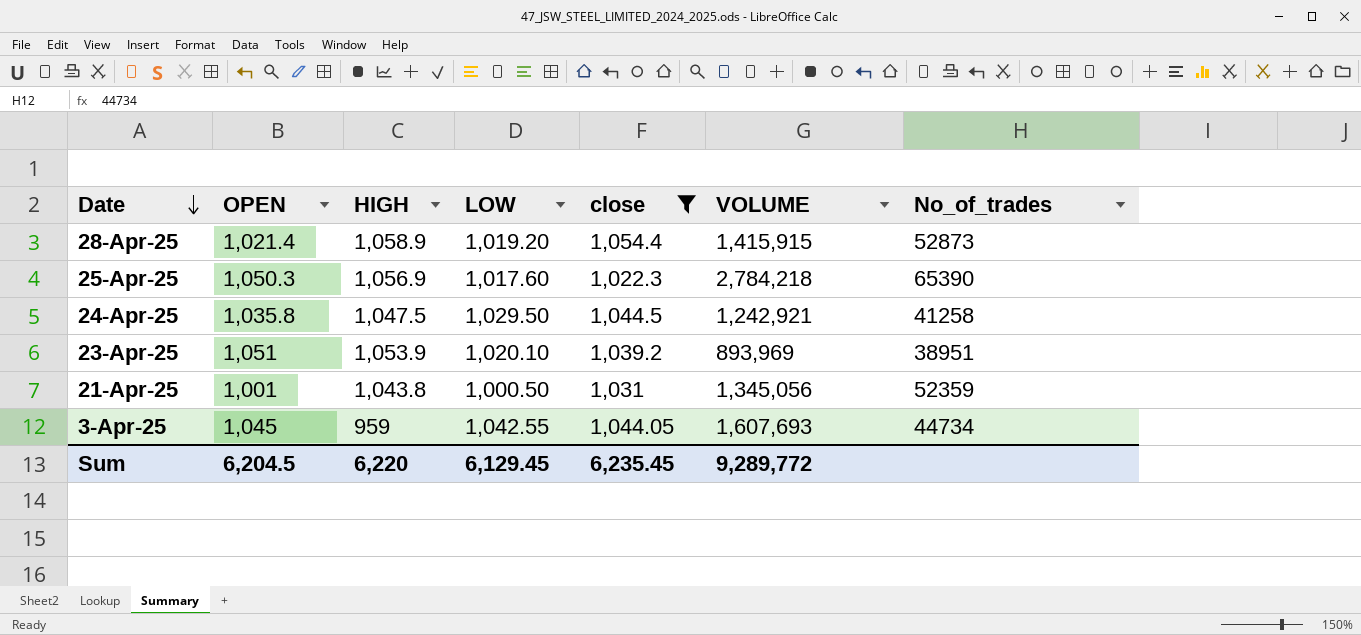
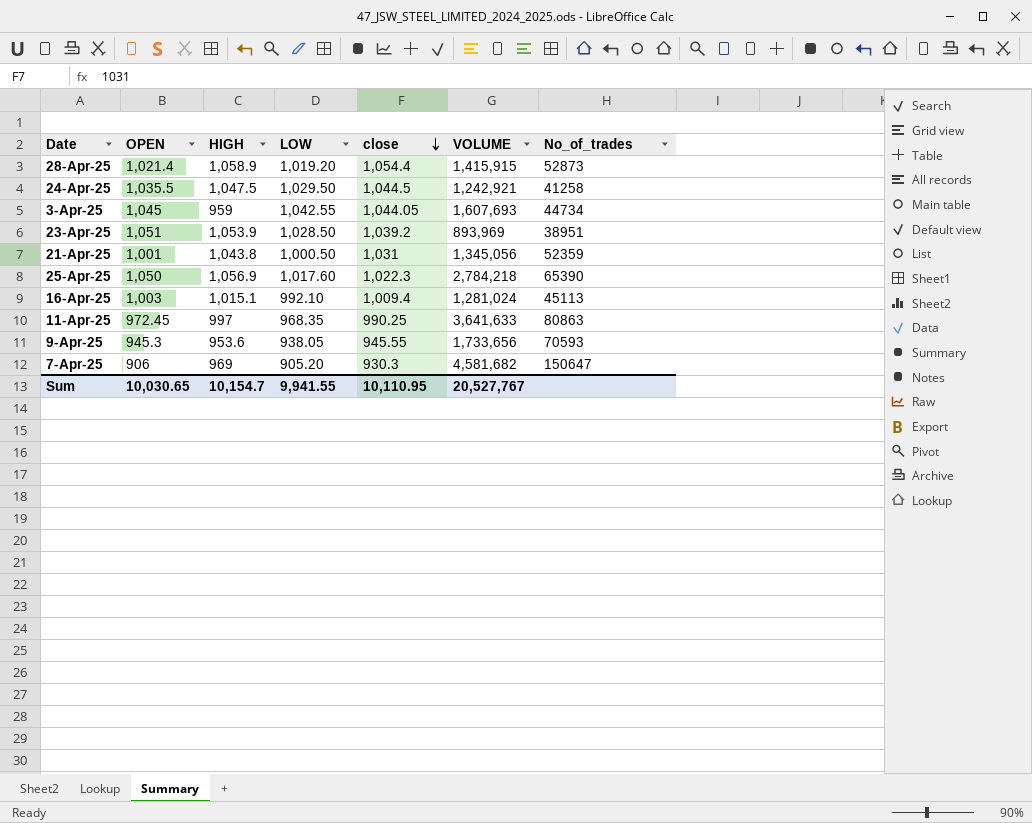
filter: close >= 1,022.3 -> none
row order: Date descending -> close descending
24-Apr-25 | OPEN: 1,035.8 -> 1,035.5
23-Apr-25 | LOW: 1,020.10 -> 1,028.50
25-Apr-25 | OPEN: 1,050.3 -> 1,050
Sum | OPEN: 6,204.5 -> 10,030.65
Sum | HIGH: 6,220 -> 10,154.7
Sum | LOW: 6,129.45 -> 9,941.55
Sum | close: 6,235.45 -> 10,110.95
Sum | VOLUME: 9,289,772 -> 20,527,767

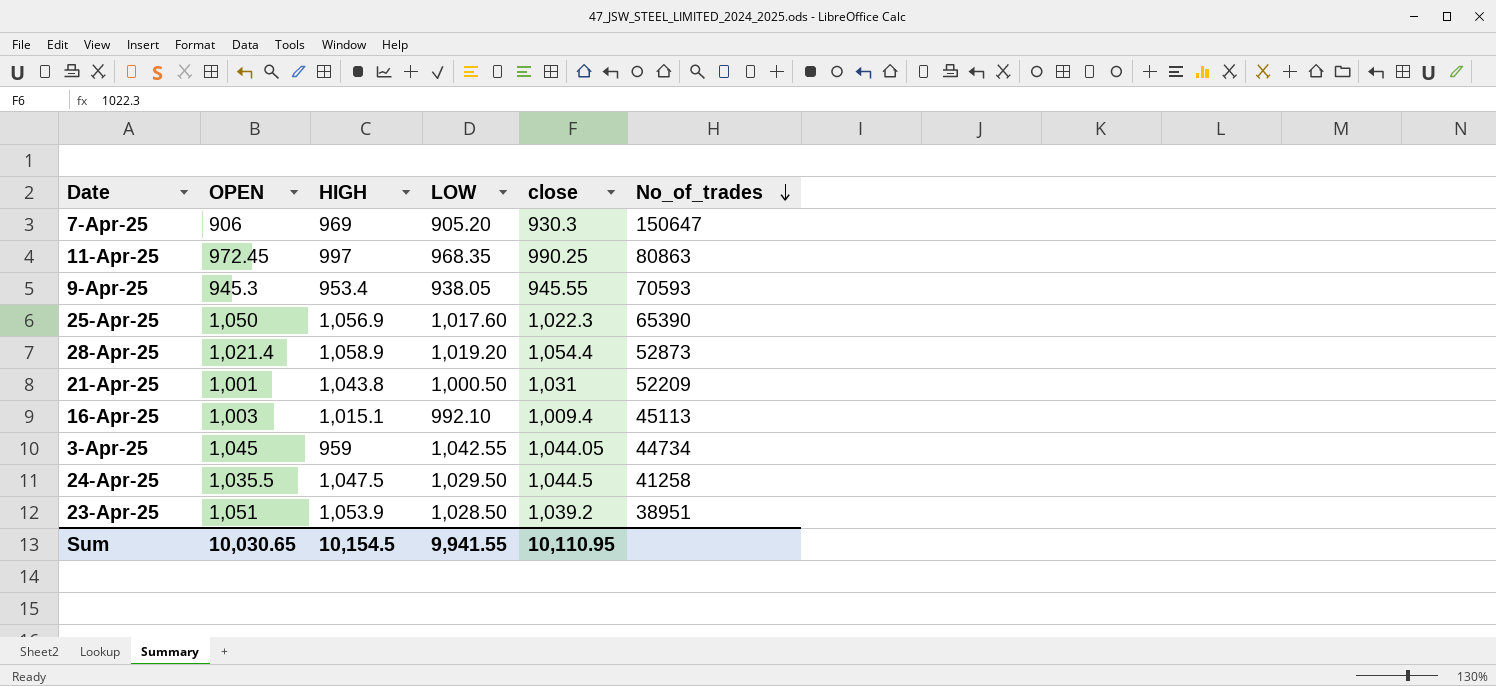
row order: close descending -> No_of_trades descending
column VOLUME | position: 6 -> none
9-Apr-25 | HIGH: 953.6 -> 953.4
21-Apr-25 | No_of_trades: 52359 -> 52209
Sum | HIGH: 10,154.7 -> 10,154.5

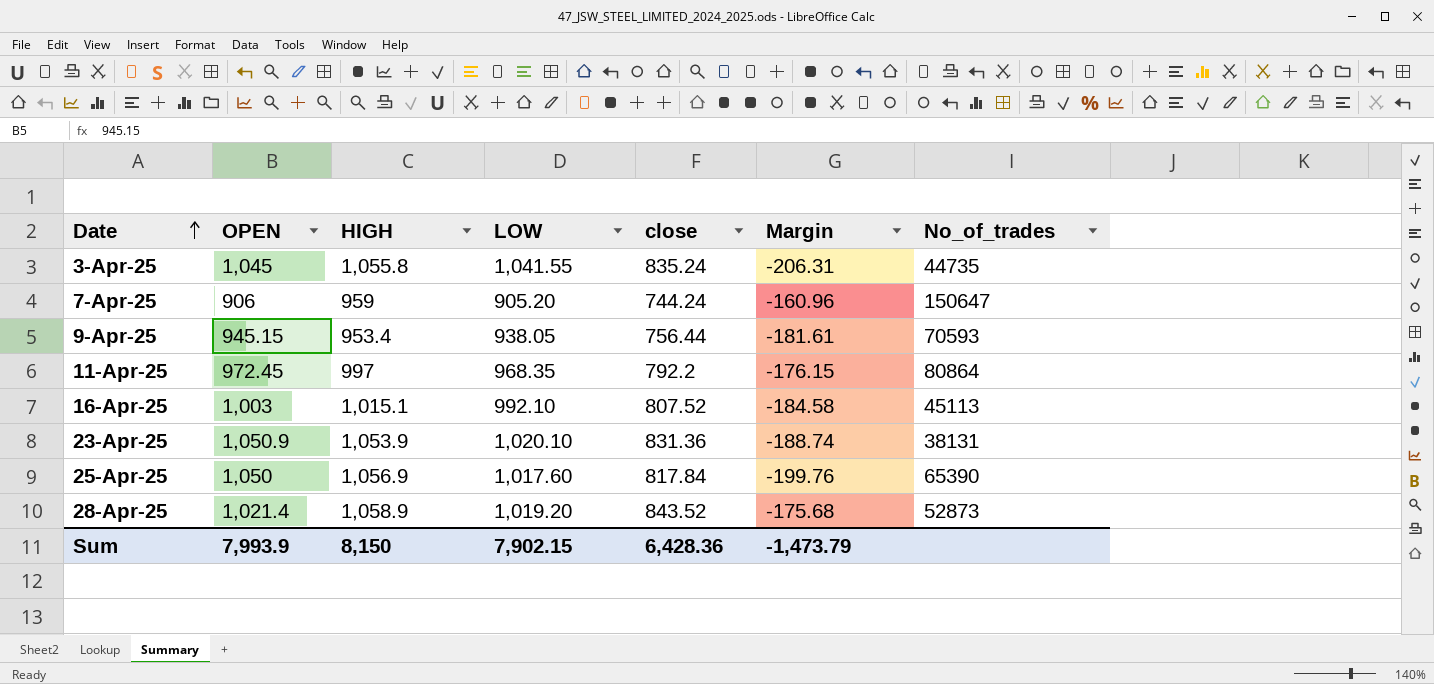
row order: No_of_trades descending -> Date ascending
column Margin | formula: none -> [close] - [LOW]
row 21-Apr-25: 1,001 | 1,043.8 | 1,000.50 | 1,031 | 52209 -> none
row 24-Apr-25: 1,035.5 | 1,047.5 | 1,029.50 | 1,044.5 | 41258 -> none
3-Apr-25 | HIGH: 959 -> 1,055.8
3-Apr-25 | LOW: 1,042.55 -> 1,041.55
3-Apr-25 | close: 1,044.05 -> 835.24
3-Apr-25 | No_of_trades: 44734 -> 44735
7-Apr-25 | HIGH: 969 -> 959
7-Apr-25 | close: 930.3 -> 744.24
9-Apr-25 | OPEN: 945.3 -> 945.15
9-Apr-25 | close: 945.55 -> 756.44
11-Apr-25 | close: 990.25 -> 792.2
11-Apr-25 | No_of_trades: 80863 -> 80864
16-Apr-25 | close: 1,009.4 -> 807.52
23-Apr-25 | OPEN: 1,051 -> 1,050.9
23-Apr-25 | LOW: 1,028.50 -> 1,020.10
23-Apr-25 | close: 1,039.2 -> 831.36
23-Apr-25 | No_of_trades: 38951 -> 38131
25-Apr-25 | close: 1,022.3 -> 817.84
28-Apr-25 | close: 1,054.4 -> 843.52
Sum | OPEN: 10,030.65 -> 7,993.9
Sum | HIGH: 10,154.5 -> 8,150
Sum | LOW: 9,941.55 -> 7,902.15
Sum | close: 10,110.95 -> 6,428.36

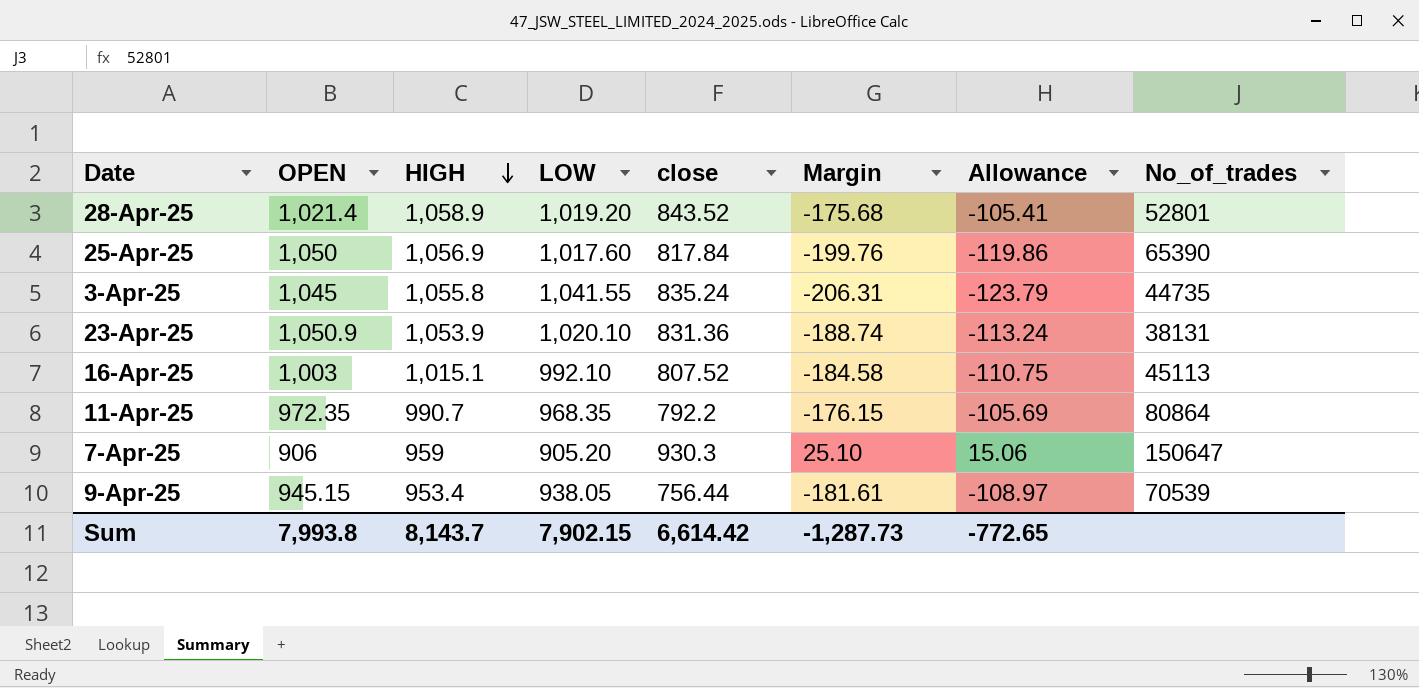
row order: Date ascending -> HIGH descending
column Allowance | formula: none -> [Margin] * 0.6
28-Apr-25 | No_of_trades: 52873 -> 52801
11-Apr-25 | OPEN: 972.45 -> 972.35
11-Apr-25 | HIGH: 997 -> 990.7
7-Apr-25 | close: 744.24 -> 930.3
7-Apr-25 | Margin: -160.96 -> 25.10
9-Apr-25 | No_of_trades: 70593 -> 70539
Sum | OPEN: 7,993.9 -> 7,993.8
Sum | HIGH: 8,150 -> 8,143.7
Sum | close: 6,428.36 -> 6,614.42
Sum | Margin: -1,473.79 -> -1,287.73

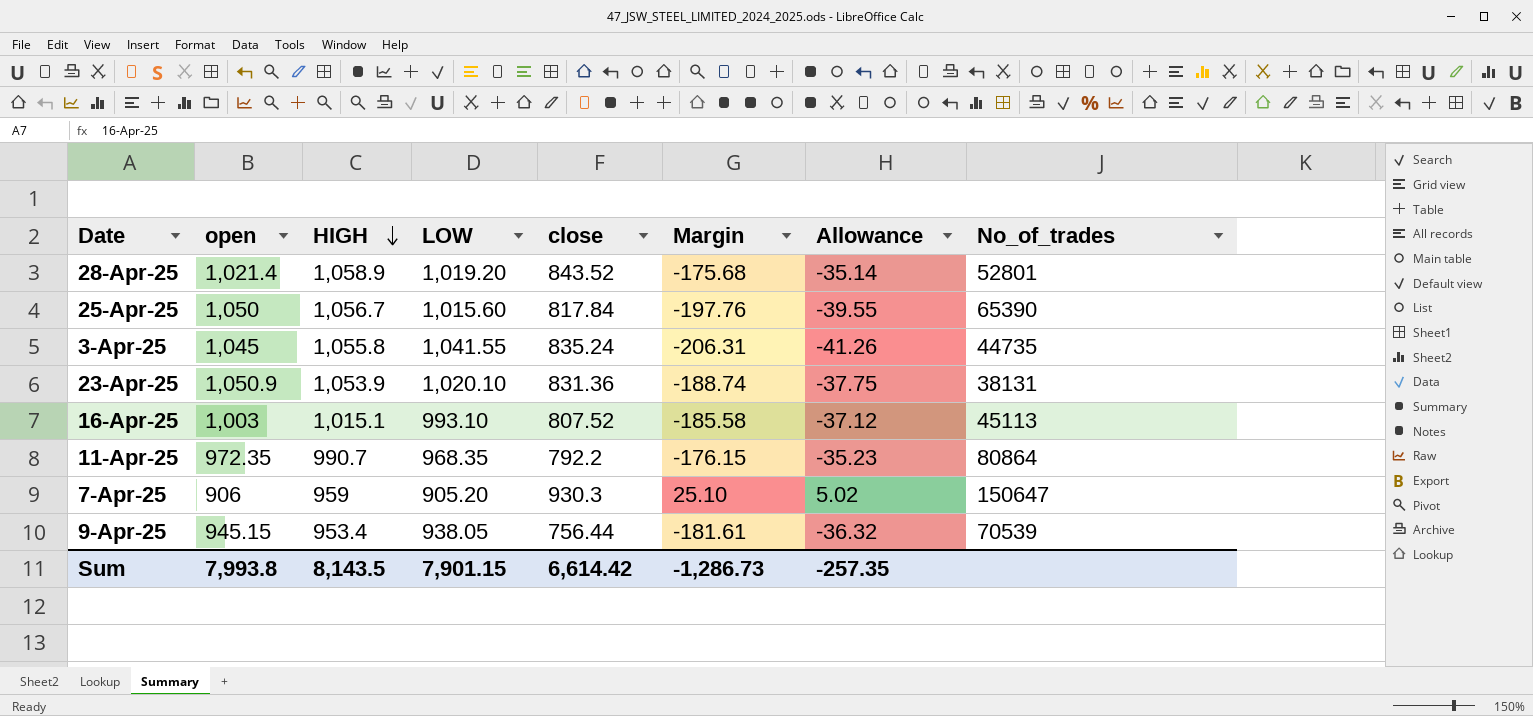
column name: OPEN -> open
column Allowance | formula: [Margin] * 0.6 -> [Margin] * 0.2
25-Apr-25 | HIGH: 1,056.9 -> 1,056.7
25-Apr-25 | LOW: 1,017.60 -> 1,015.60
25-Apr-25 | Margin: -199.76 -> -197.76
16-Apr-25 | LOW: 992.10 -> 993.10
16-Apr-25 | Margin: -184.58 -> -185.58
Sum | HIGH: 8,143.7 -> 8,143.5
Sum | LOW: 7,902.15 -> 7,901.15
Sum | Margin: -1,287.73 -> -1,286.73
Sum | Allowance: -772.65 -> -257.35

